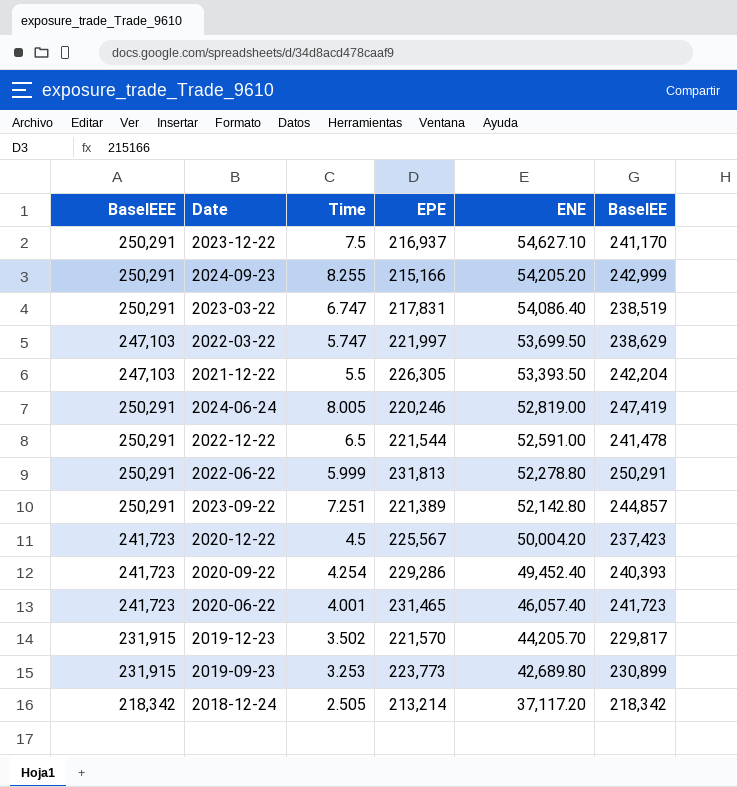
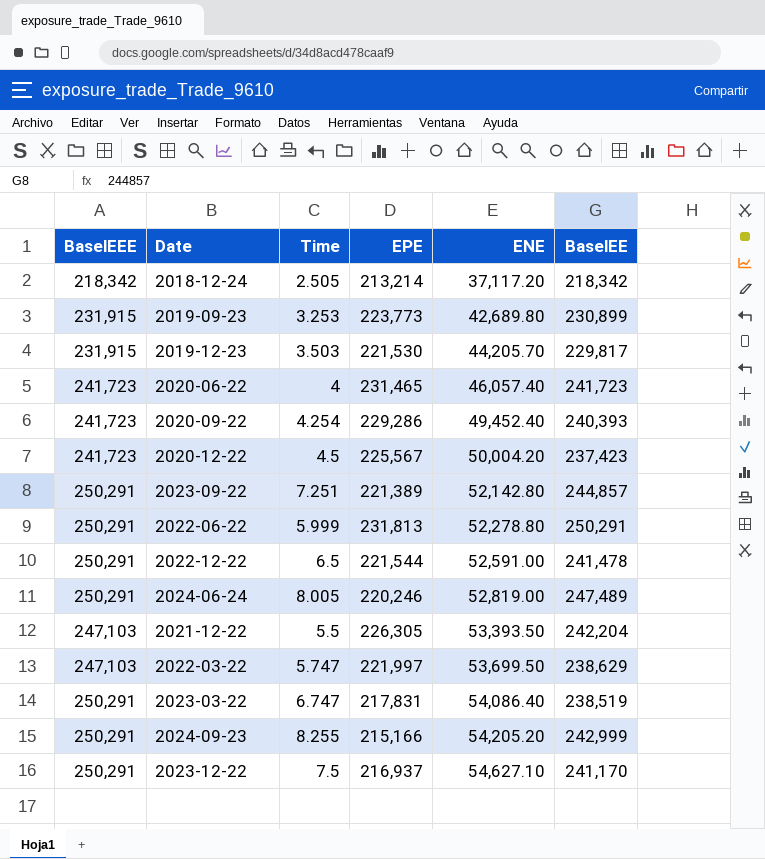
row order: ENE descending -> ENE ascending
2019-12-23 | Time: 3.502 -> 3.503
2019-12-23 | EPE: 221,570 -> 221,530
2020-06-22 | Time: 4.001 -> 4
2024-06-24 | BaselEE: 247,419 -> 247,489

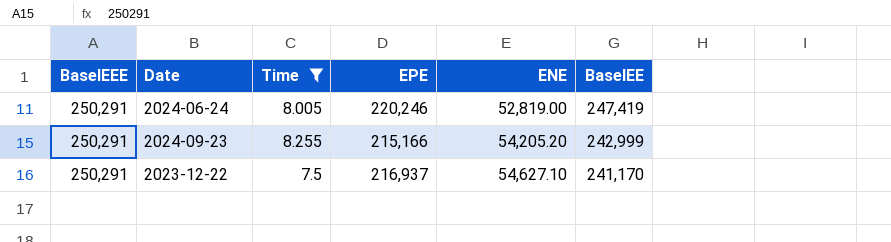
filter: none -> Time >= 7.5
2024-06-24 | BaselEE: 247,489 -> 247,419

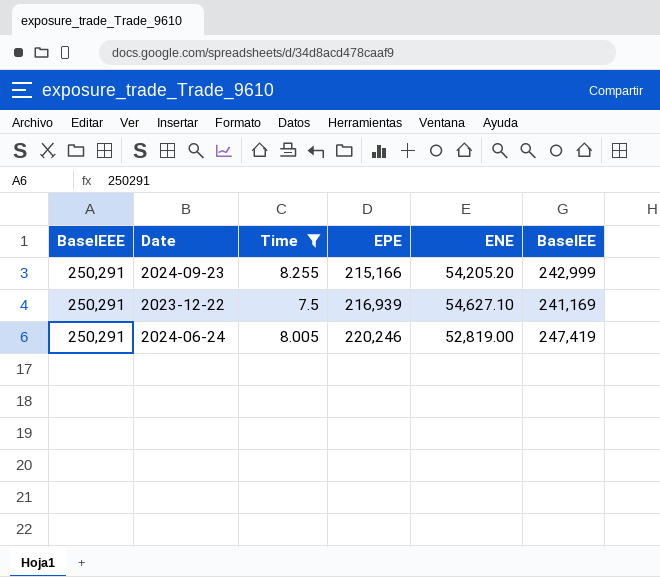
row order: ENE ascending -> EPE ascending
2023-12-22 | EPE: 216,937 -> 216,939
2023-12-22 | BaselEE: 241,170 -> 241,169

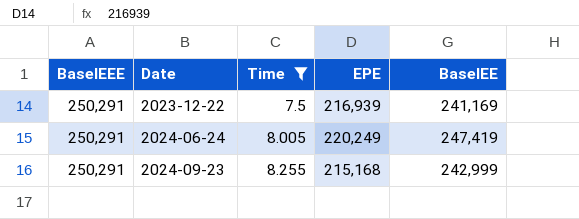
row order: EPE ascending -> Date ascending
column ENE | position: 5 -> none
2024-06-24 | EPE: 220,246 -> 220,249
2024-09-23 | EPE: 215,166 -> 215,168

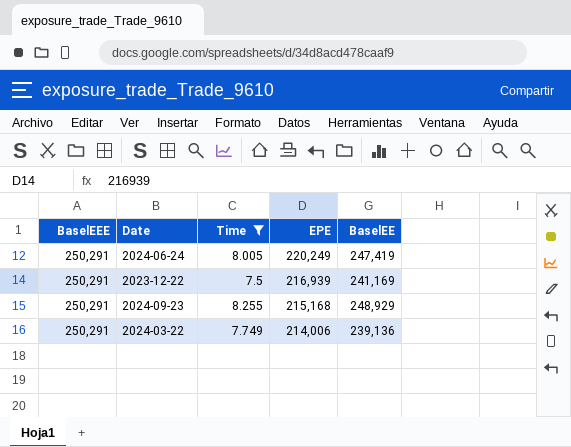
row order: Date ascending -> EPE descending
2024-09-23 | BaselEE: 242,999 -> 248,929
row 2024-03-22: none -> 250,291 | 7.749 | 214,006 | 239,136

